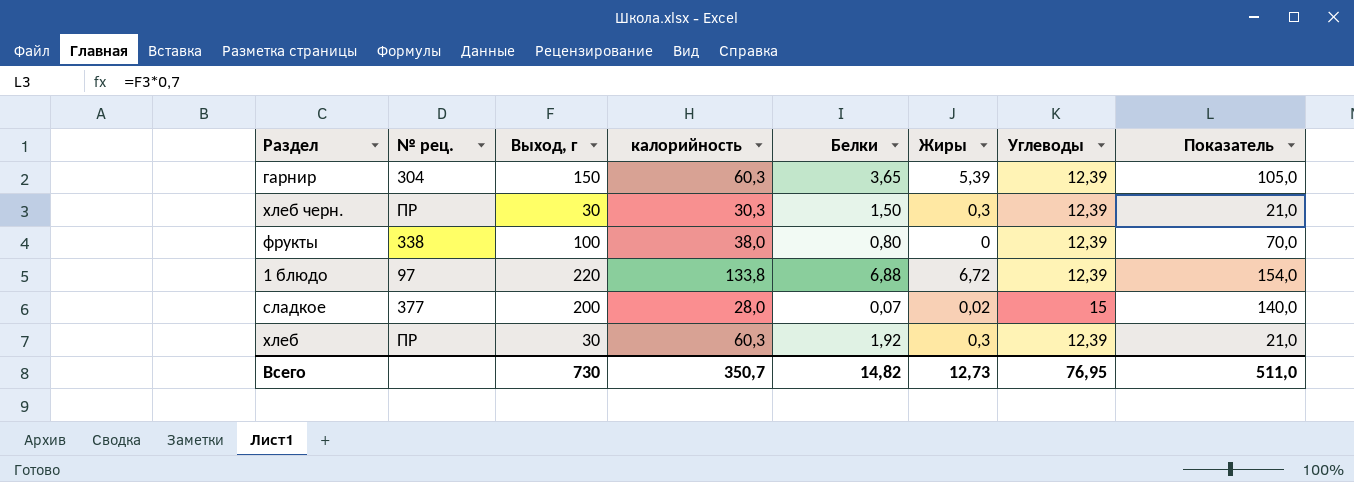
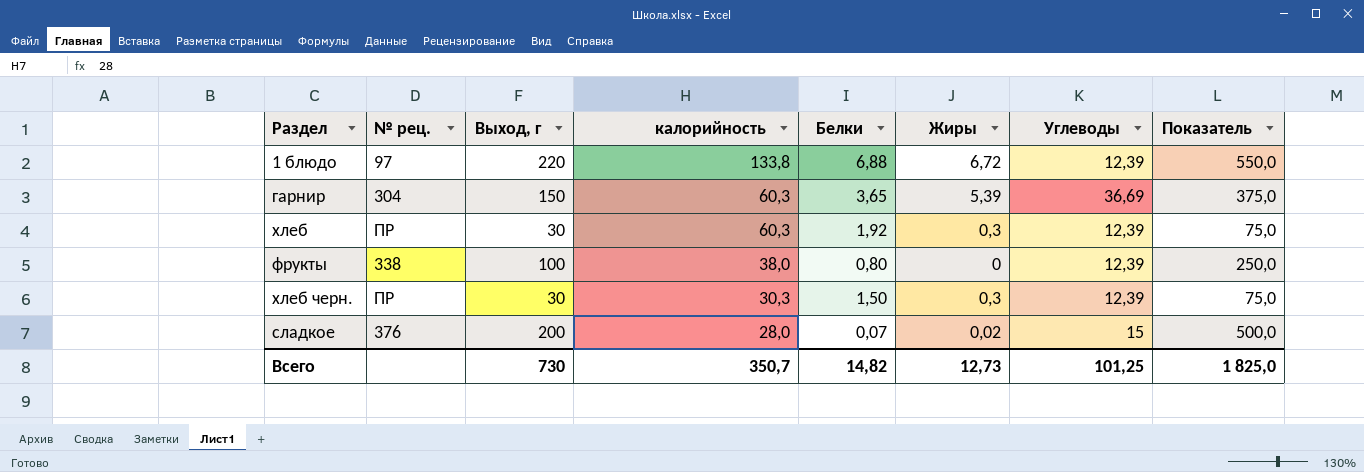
row order: none -> калорийность descending
column Показатель | formula: [Выход, г] * 0,7 -> [Выход, г] * 2,5
гарнир | Углеводы: 12,39 -> 36,69
сладкое | № рец.: 377 -> 376
Всего | Углеводы: 76,95 -> 101,25
Всего | Показатель: 511,0 -> 1 825,0

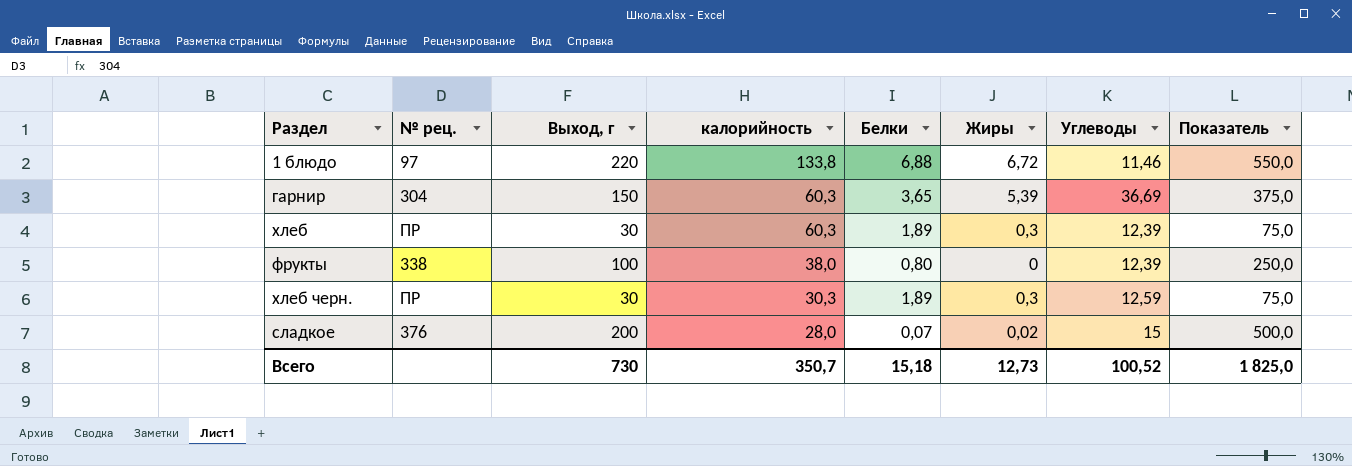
1 блюдо | Углеводы: 12,39 -> 11,46
хлеб | Белки: 1,92 -> 1,89
хлеб черн. | Белки: 1,50 -> 1,89
хлеб черн. | Углеводы: 12,39 -> 12,59
Всего | Белки: 14,82 -> 15,18
Всего | Углеводы: 101,25 -> 100,52

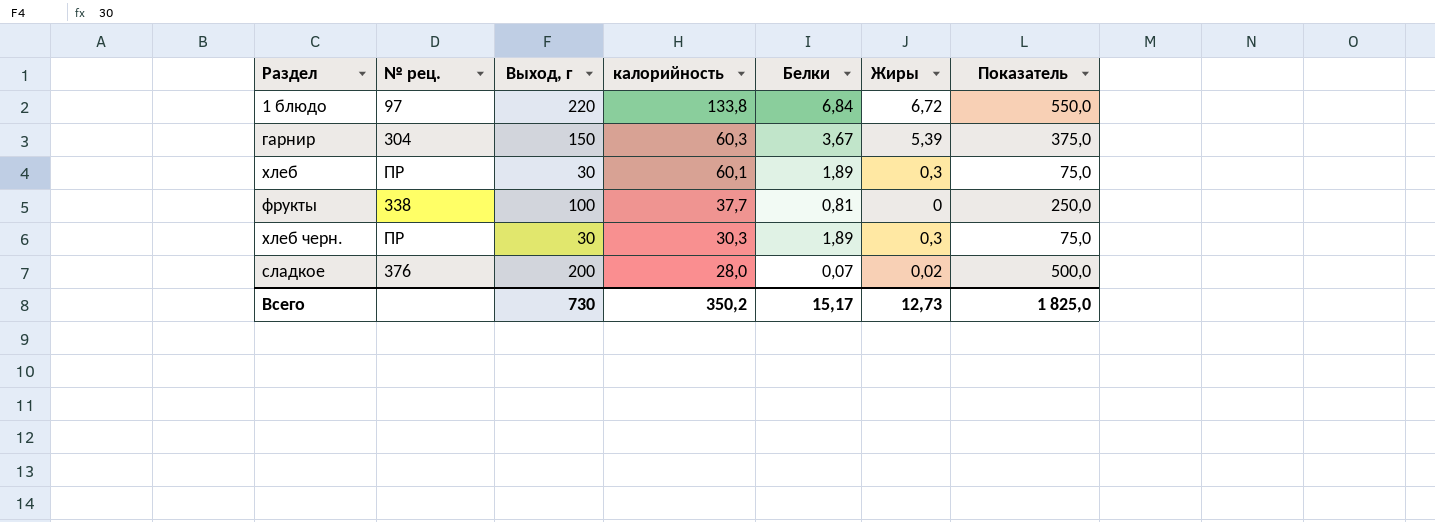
column Углеводы | position: 7 -> none
1 блюдо | Белки: 6,88 -> 6,84
гарнир | Белки: 3,65 -> 3,67
хлеб | калорийность: 60,3 -> 60,1
фрукты | калорийность: 38,0 -> 37,7
фрукты | Белки: 0,80 -> 0,81
Всего | калорийность: 350,7 -> 350,2
Всего | Белки: 15,18 -> 15,17

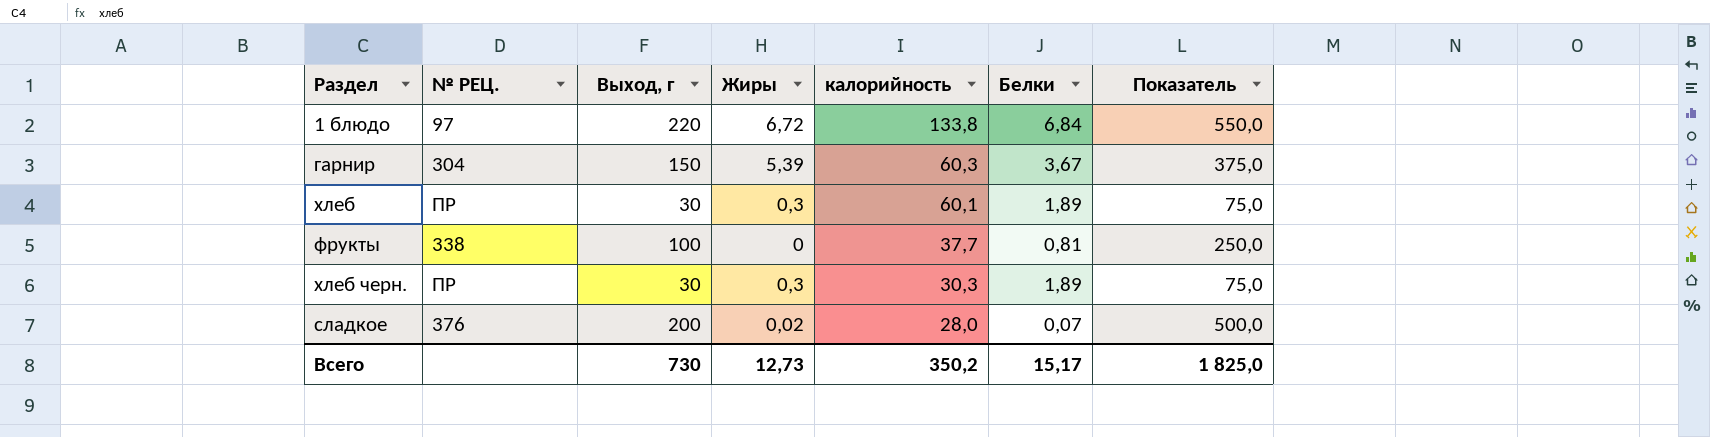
column name: № рец. -> № РЕЦ.
column Жиры | position: 6 -> 4

